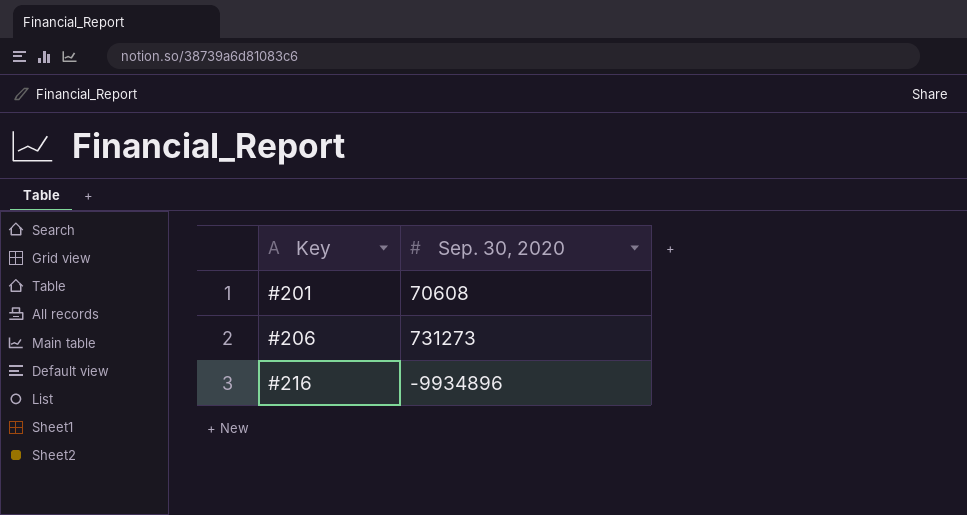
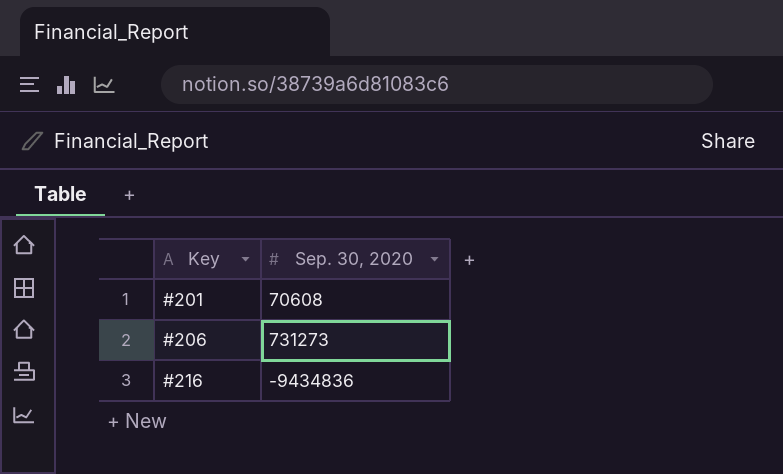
#216 | Sep. 30, 2020: -9934896 -> -9434836

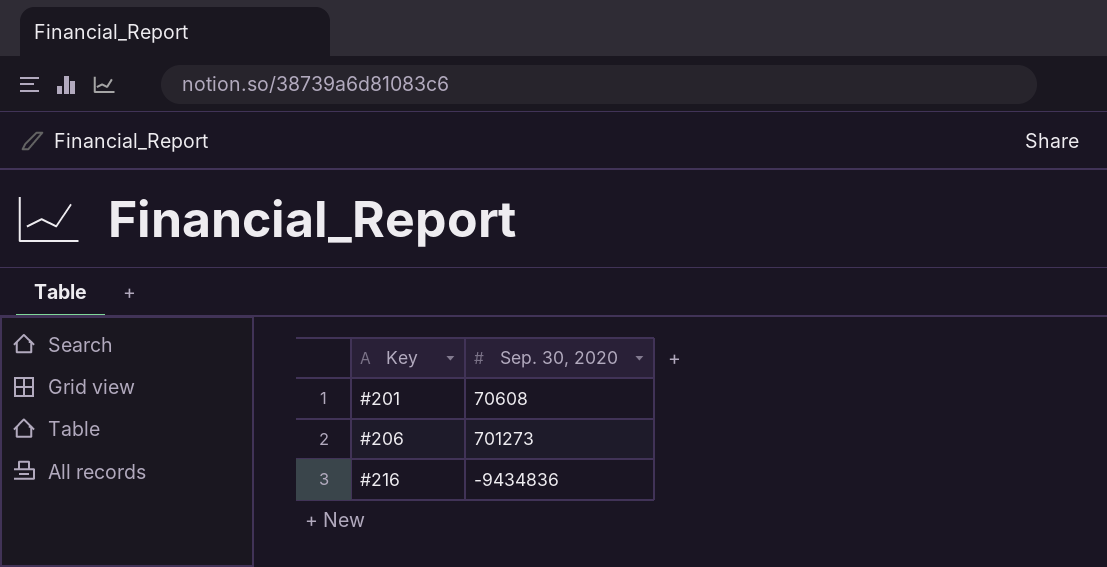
#206 | Sep. 30, 2020: 731273 -> 701273

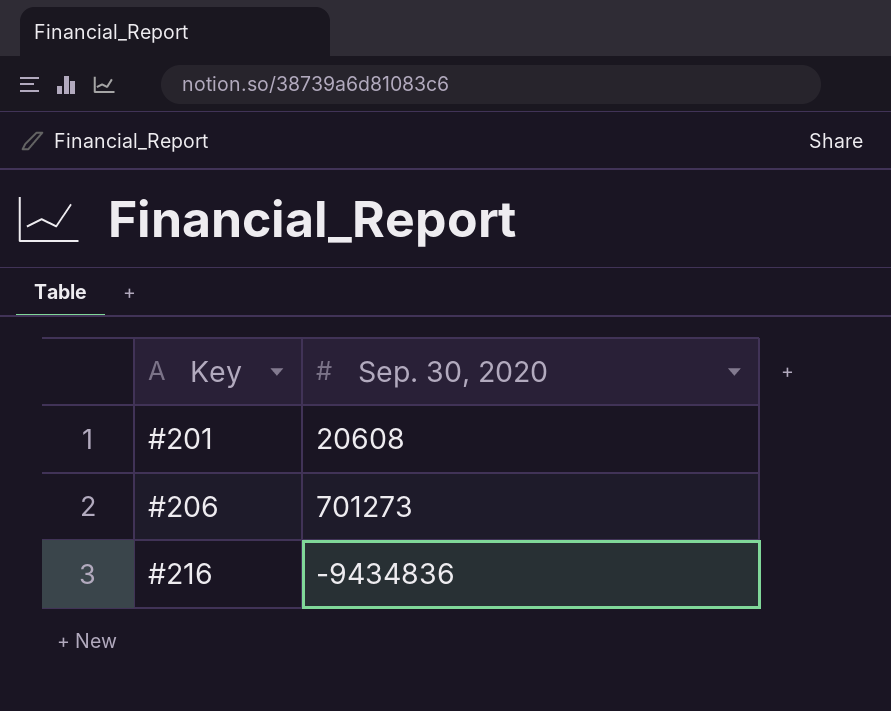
#201 | Sep. 30, 2020: 70608 -> 20608

